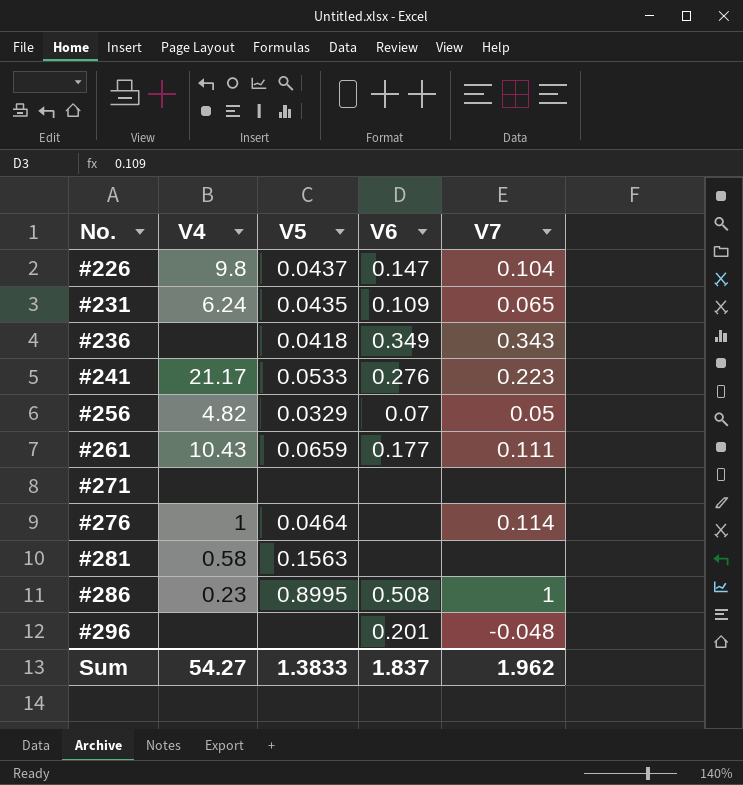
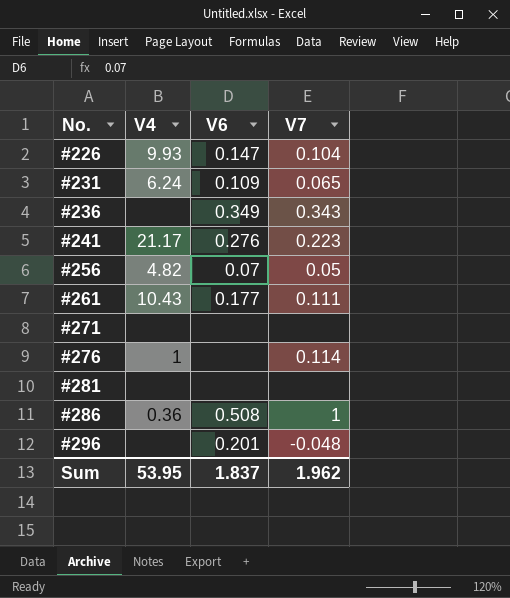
column V5 | position: 3 -> none
#226 | V4: 9.8 -> 9.93
#281 | V4: 0.58 -> none
#286 | V4: 0.23 -> 0.36
Sum | V4: 54.27 -> 53.95

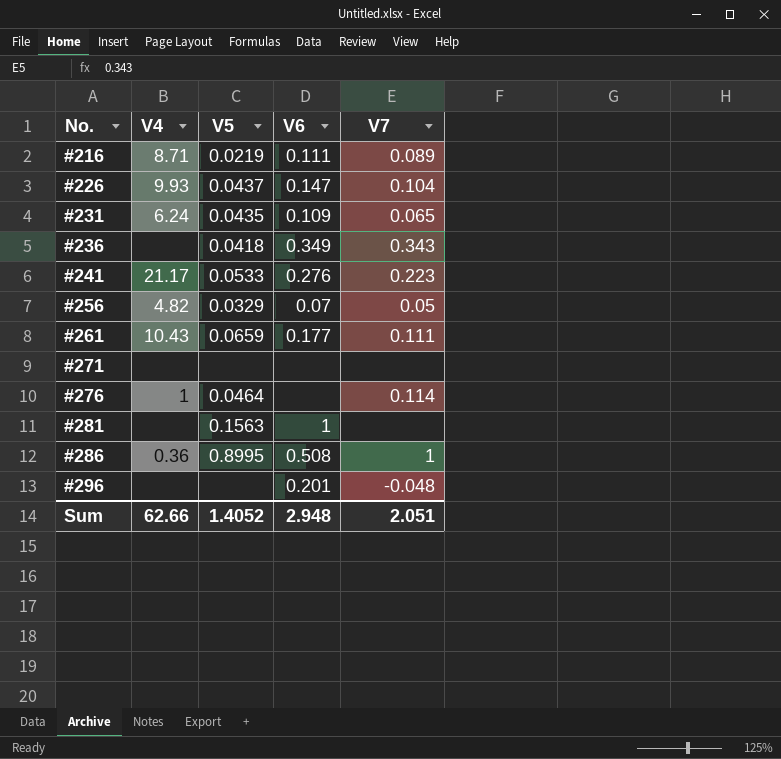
column V5 | position: none -> 3
row #216: none -> 8.71 | 0.0219 | 0.111 | 0.089
#281 | V6: none -> 1
Sum | V4: 53.95 -> 62.66
Sum | V6: 1.837 -> 2.948
Sum | V7: 1.962 -> 2.051

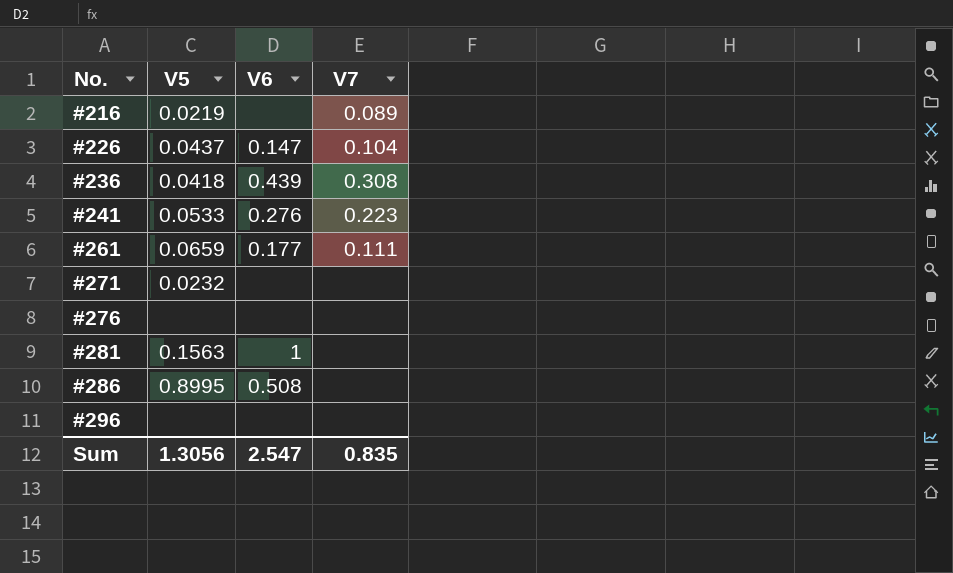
column V4 | position: 2 -> none
row #231: 6.24 | 0.0435 | 0.109 | 0.065 -> none
row #256: 4.82 | 0.0329 | 0.07 | 0.05 -> none
#216 | V6: 0.111 -> none
#236 | V6: 0.349 -> 0.439
#236 | V7: 0.343 -> 0.308
#271 | V5: none -> 0.0232
#276 | V5: 0.0464 -> none
#276 | V7: 0.114 -> none
#286 | V7: 1 -> none
#296 | V6: 0.201 -> none
#296 | V7: -0.048 -> none
Sum | V5: 1.4052 -> 1.3056
Sum | V6: 2.948 -> 2.547
Sum | V7: 2.051 -> 0.835

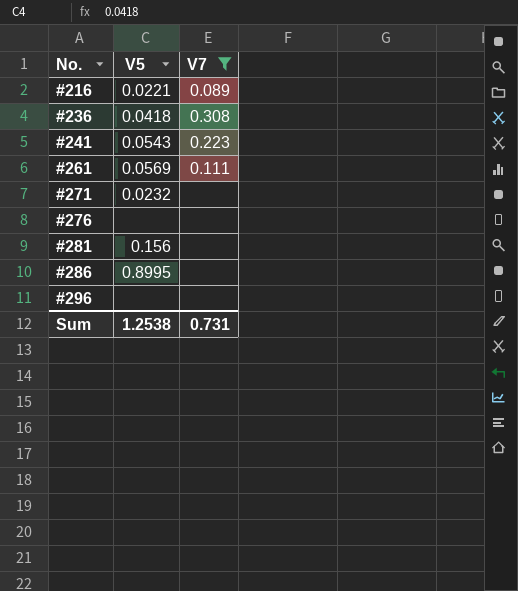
filter: none -> V7 != 0.104
column V6 | position: 3 -> none
#216 | V5: 0.0219 -> 0.0221
#241 | V5: 0.0533 -> 0.0543
#261 | V5: 0.0659 -> 0.0569
#281 | V5: 0.1563 -> 0.156
Sum | V5: 1.3056 -> 1.2538
Sum | V7: 0.835 -> 0.731

